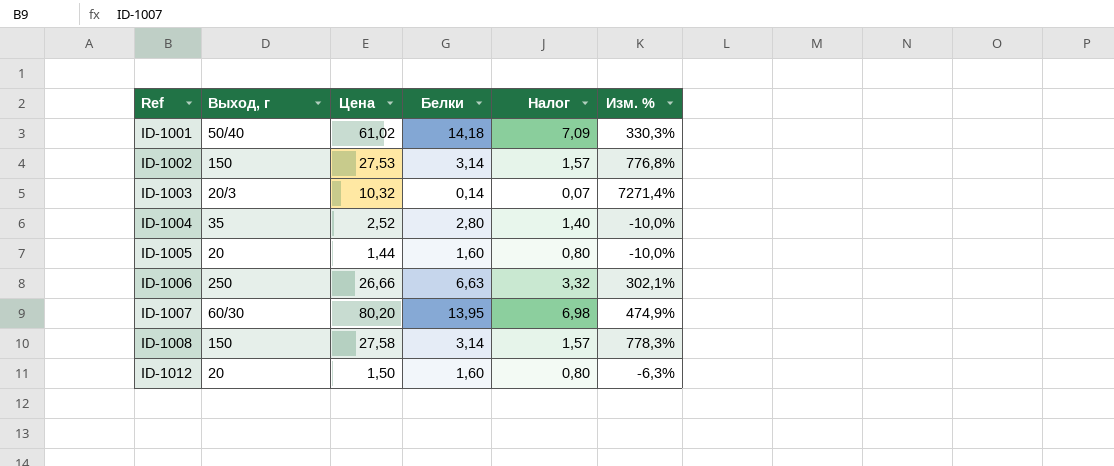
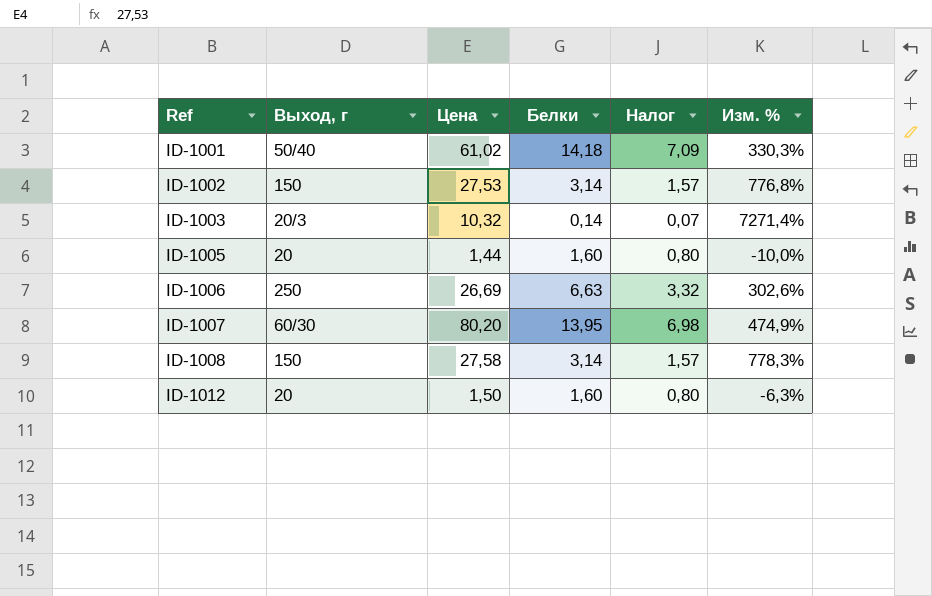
row ID-1004: 35 | 2,52 | 2,80 | 1,40 | -10,0% -> none
ID-1006 | Цена: 26,66 -> 26,69
ID-1006 | Изм. %: 302,1% -> 302,6%

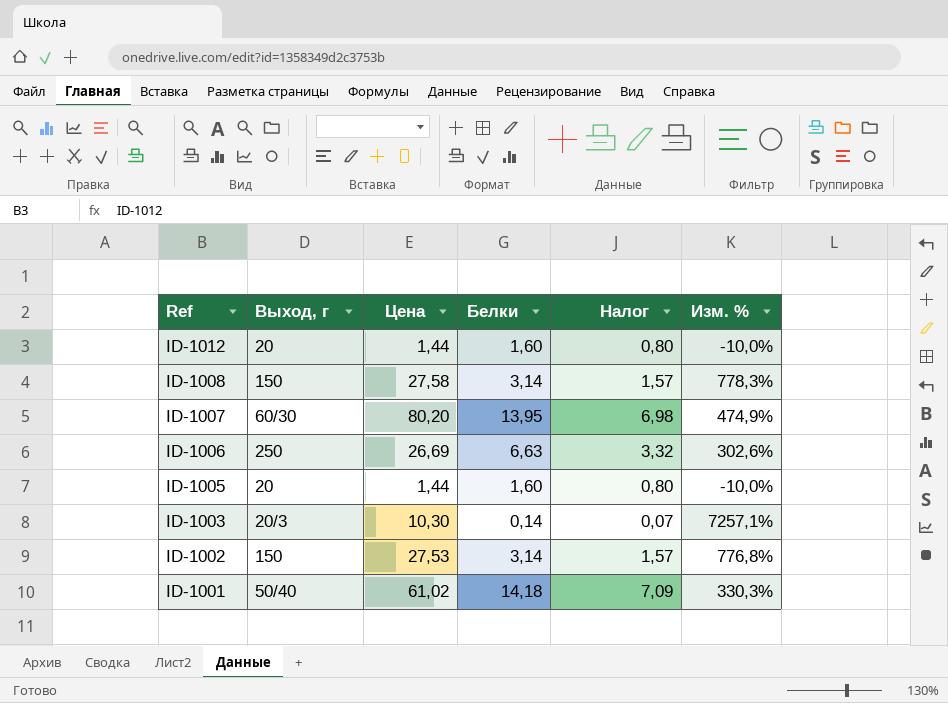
row order: Ref ascending -> Ref descending
ID-1012 | Цена: 1,50 -> 1,44
ID-1012 | Изм. %: -6,3% -> -10,0%
ID-1003 | Цена: 10,32 -> 10,30
ID-1003 | Изм. %: 7271,4% -> 7257,1%

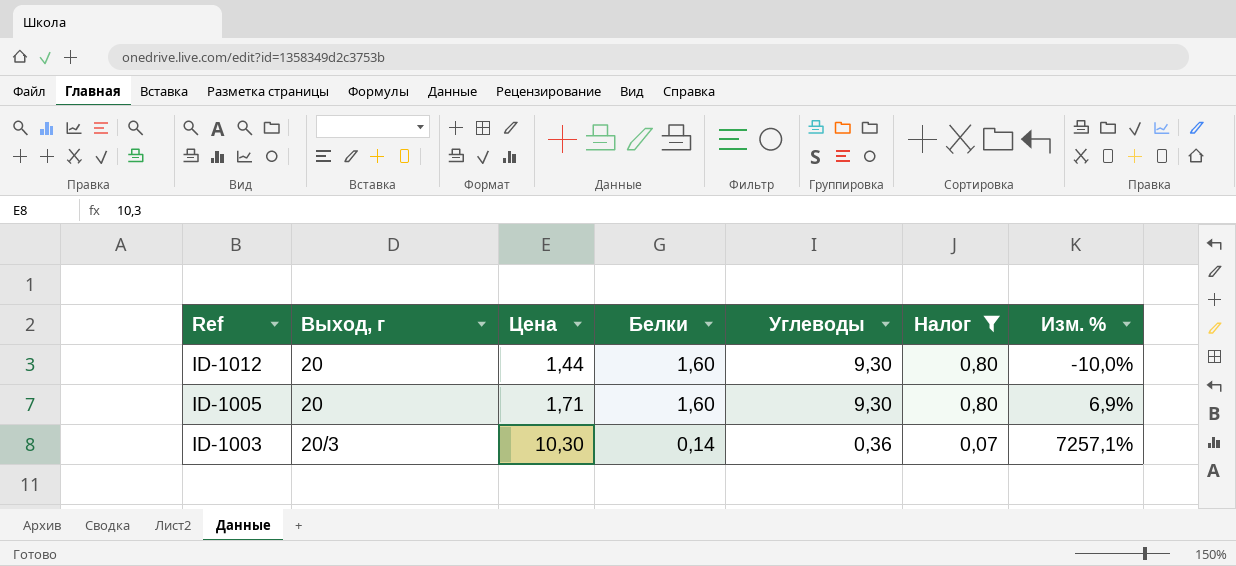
filter: none -> Налог <= 0,80
column Углеводы | position: none -> 5
ID-1005 | Цена: 1,44 -> 1,71
ID-1005 | Изм. %: -10,0% -> 6,9%

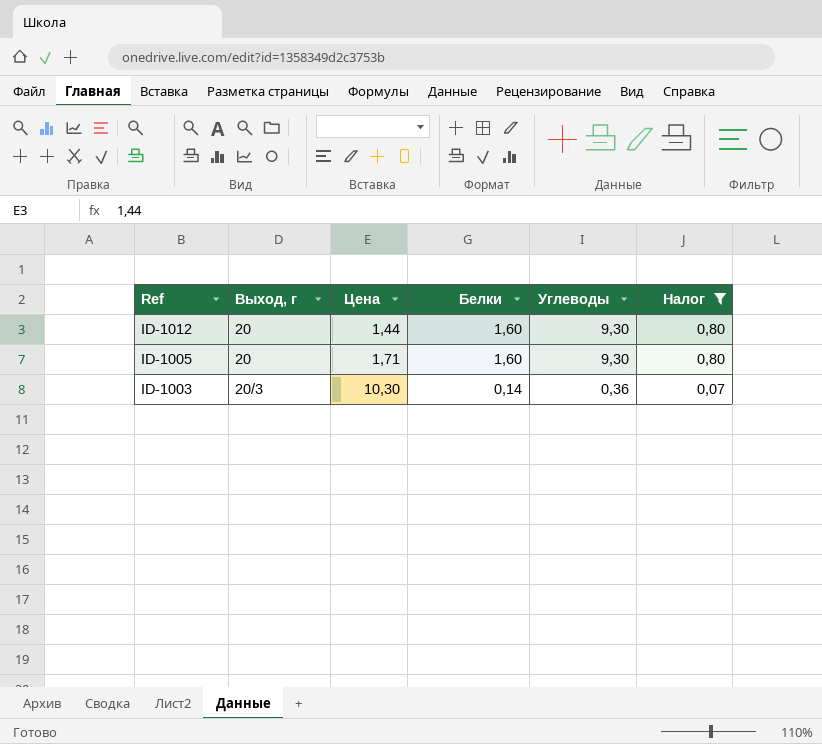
column Изм. % | formula: ([Цена] - [Белки]) / [Белки] -> none

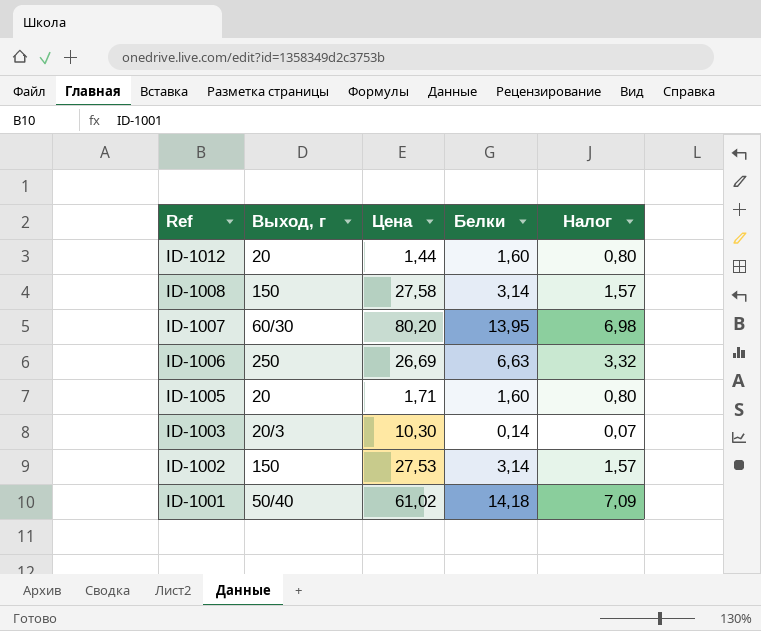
filter: Налог <= 0,80 -> none
column Углеводы | position: 5 -> none

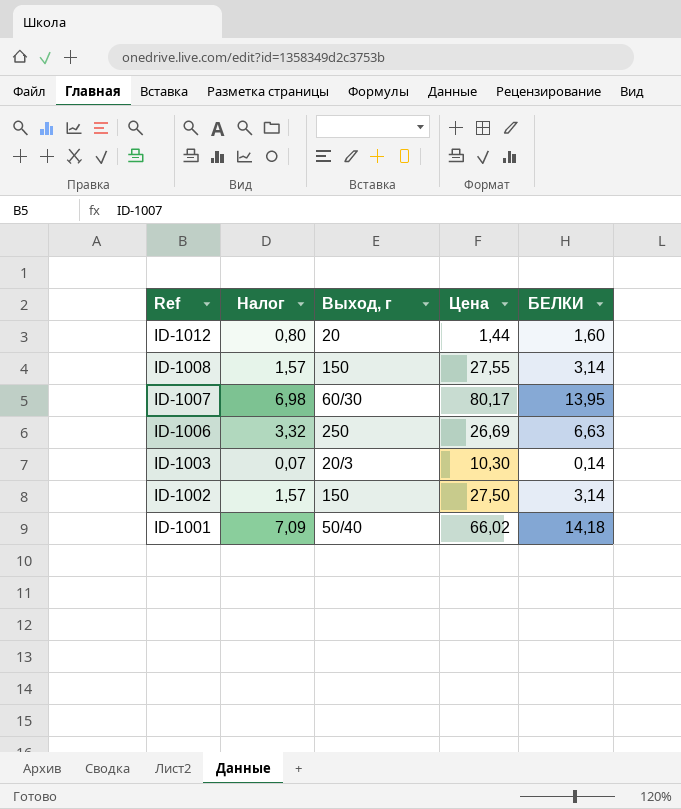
column Налог | position: 5 -> 2
column name: Белки -> БЕЛКИ
row ID-1005: 20 | 1,71 | 1,60 | 0,80 -> none
ID-1008 | Цена: 27,58 -> 27,55
ID-1007 | Цена: 80,20 -> 80,17
ID-1002 | Цена: 27,53 -> 27,50
ID-1001 | Цена: 61,02 -> 66,02

